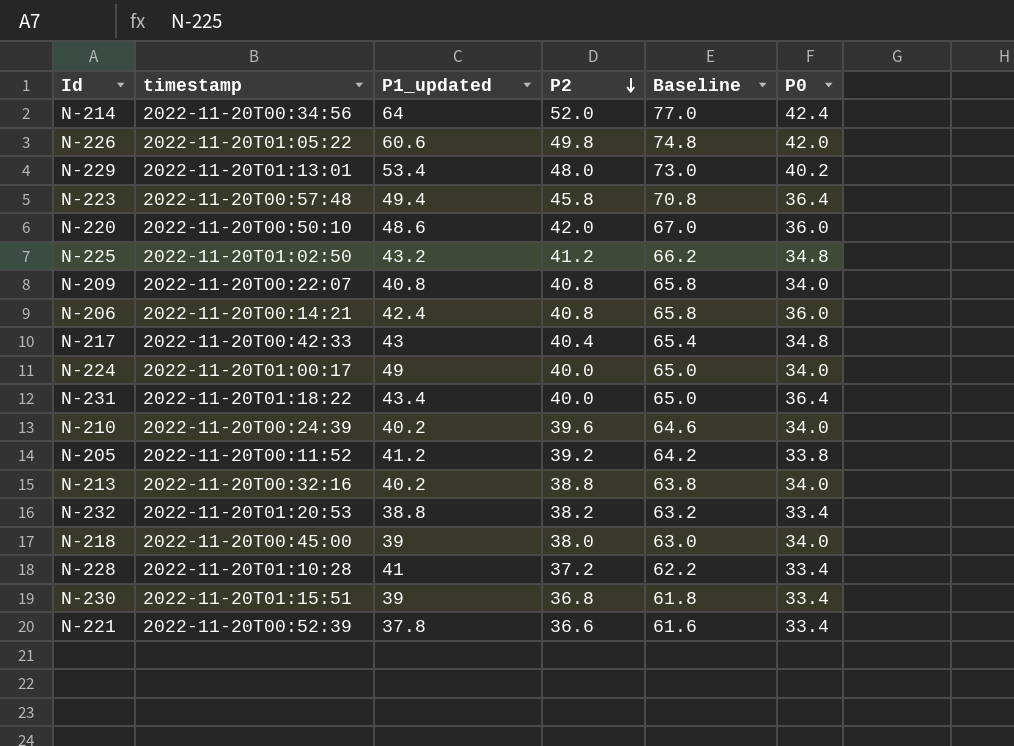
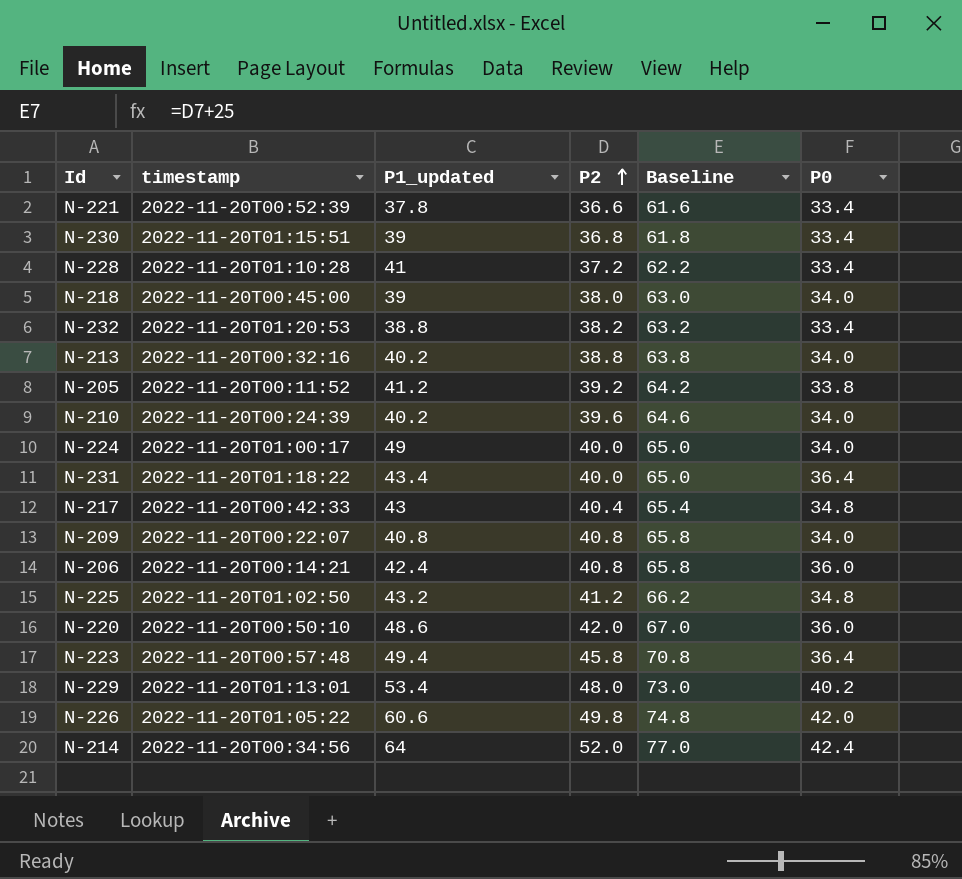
row order: P2 descending -> P2 ascending

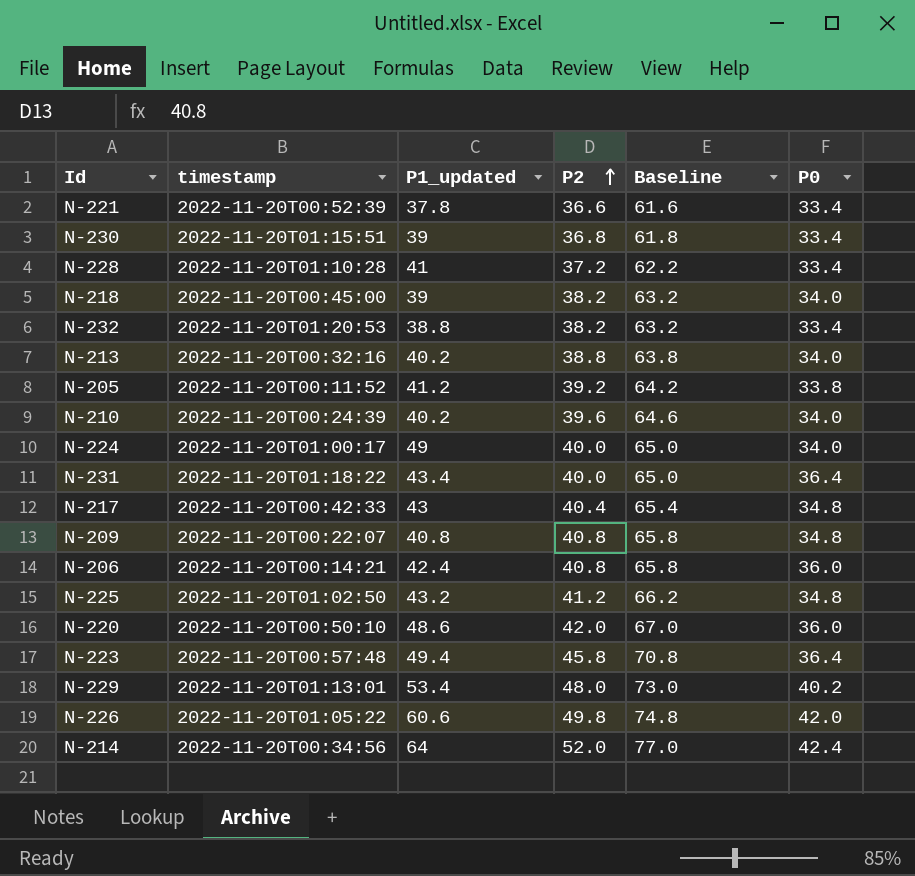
N-218 | P2: 38.0 -> 38.2
N-218 | Baseline: 63.0 -> 63.2
N-209 | P0: 34.0 -> 34.8

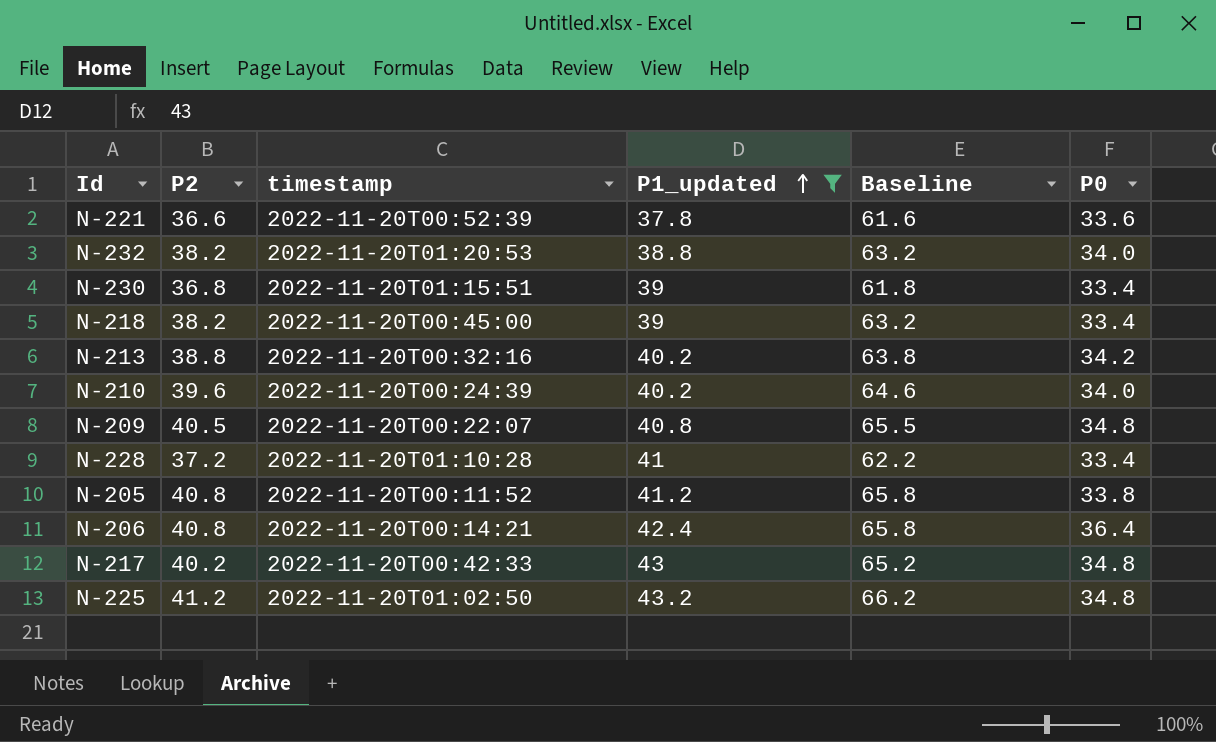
filter: none -> P1_updated <= 43.2
row order: P2 ascending -> P1_updated ascending
column P2 | position: 4 -> 2
N-221 | P0: 33.4 -> 33.6
N-232 | P0: 33.4 -> 34.0
N-218 | P0: 34.0 -> 33.4
N-213 | P0: 34.0 -> 34.2
N-209 | P2: 40.8 -> 40.5
N-209 | Baseline: 65.8 -> 65.5
N-205 | P2: 39.2 -> 40.8
N-205 | Baseline: 64.2 -> 65.8
N-206 | P0: 36.0 -> 36.4
N-217 | P2: 40.4 -> 40.2
N-217 | Baseline: 65.4 -> 65.2

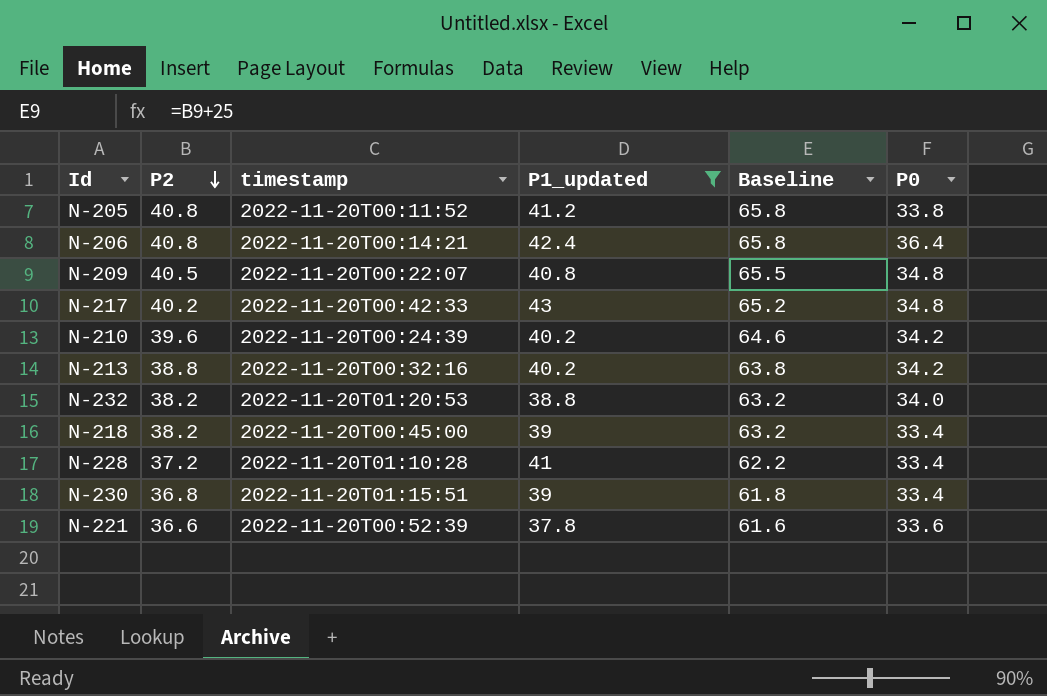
row order: P1_updated ascending -> P2 descending
row N-225: 41.2 | 2022-11-20T01:02:50 | 43.2 | 66.2 | 34.8 -> none
N-210 | P0: 34.0 -> 34.2

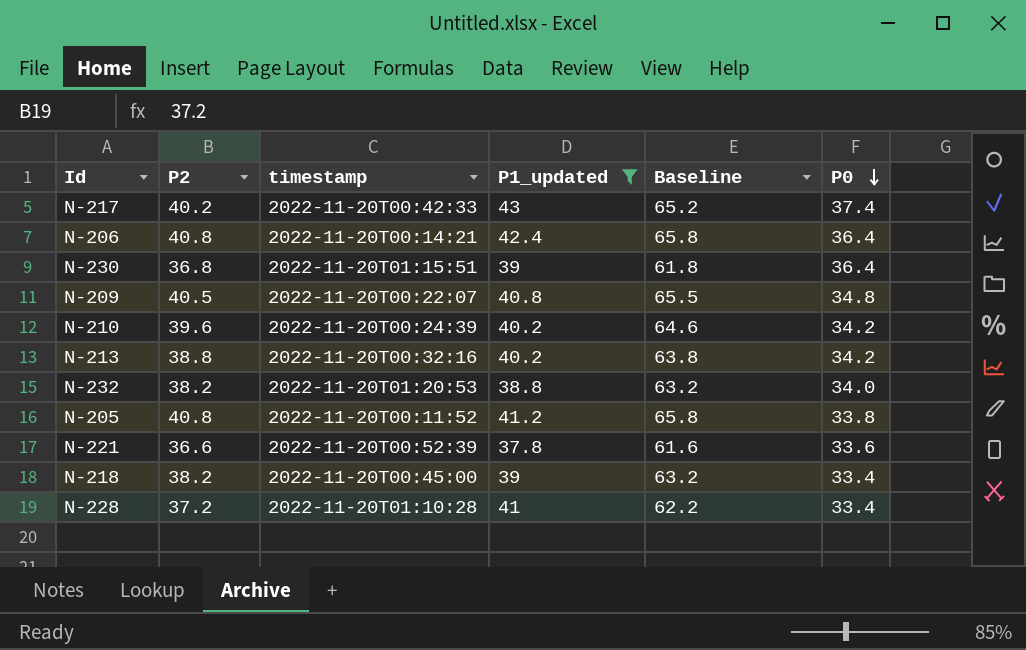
row order: P2 descending -> P0 descending
N-217 | P0: 34.8 -> 37.4
N-230 | P0: 33.4 -> 36.4

